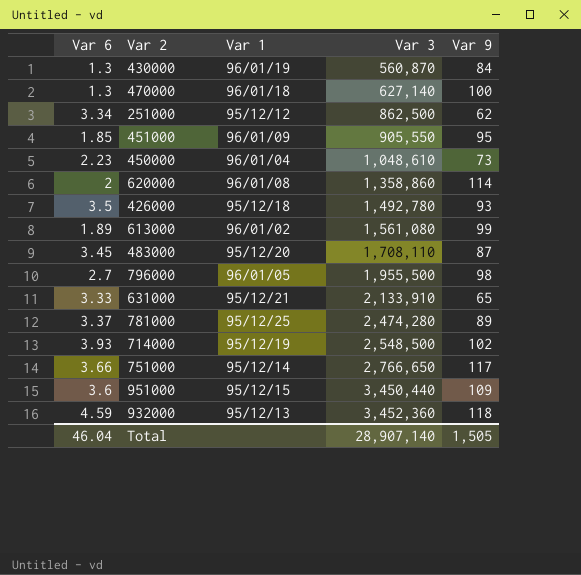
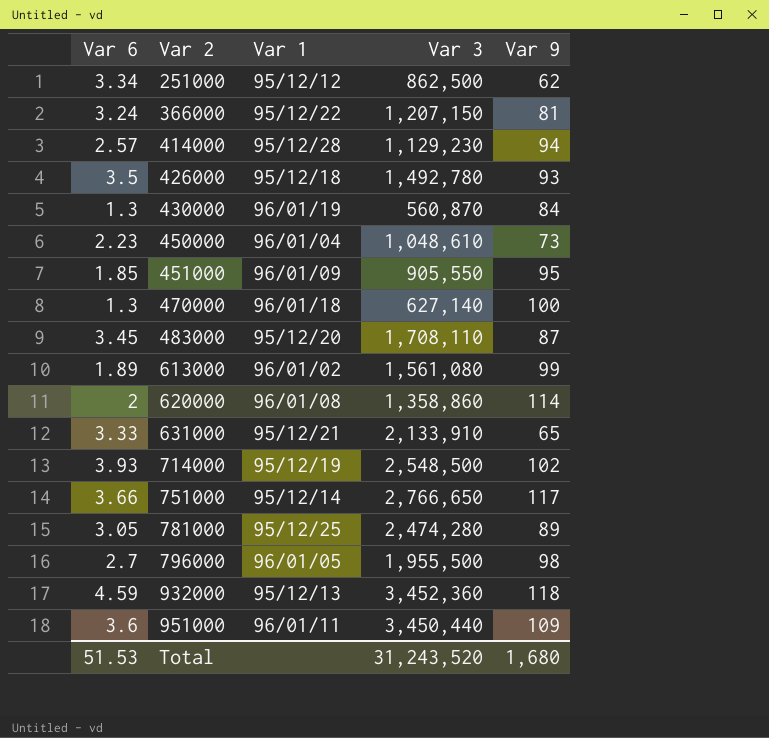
row order: Var 3 ascending -> Var 2 ascending
row 366000: none -> 3.24 | 95/12/22 | 1,207,150 | 81
row 414000: none -> 2.57 | 95/12/28 | 1,129,230 | 94
781000 | Var 6: 3.37 -> 3.05
951000 | Var 1: 95/12/15 -> 96/01/11
Total | Var 6: 46.04 -> 51.53
Total | Var 3: 28,907,140 -> 31,243,520
Total | Var 9: 1,505 -> 1,680

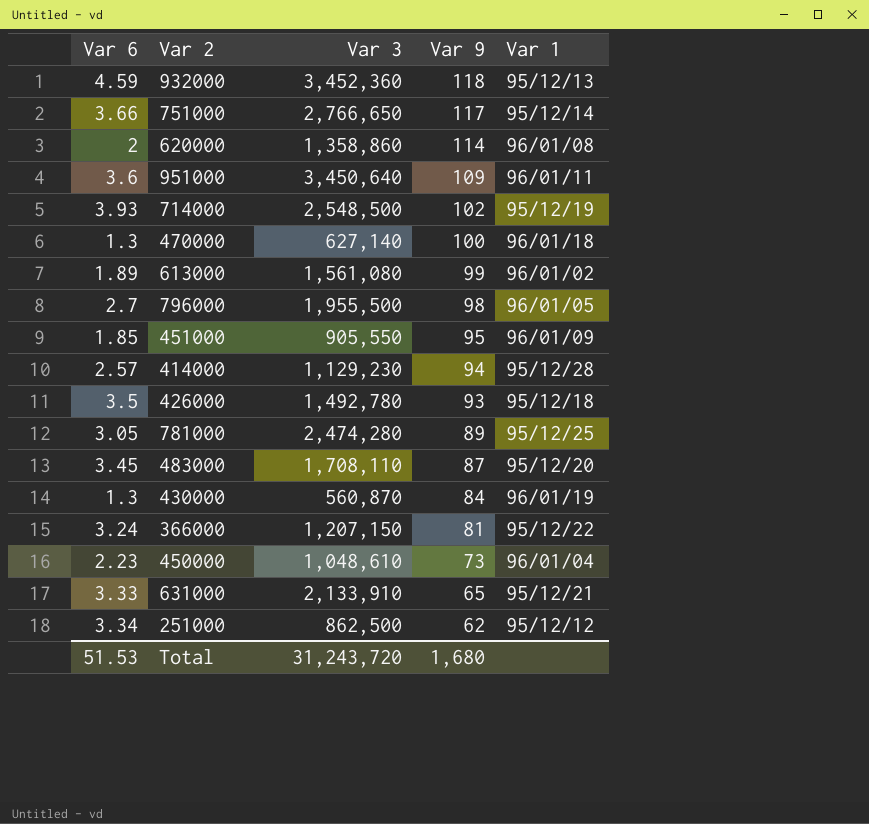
row order: Var 2 ascending -> Var 9 descending
column Var 1 | position: 3 -> 5
951000 | Var 3: 3,450,440 -> 3,450,640
Total | Var 3: 31,243,520 -> 31,243,720

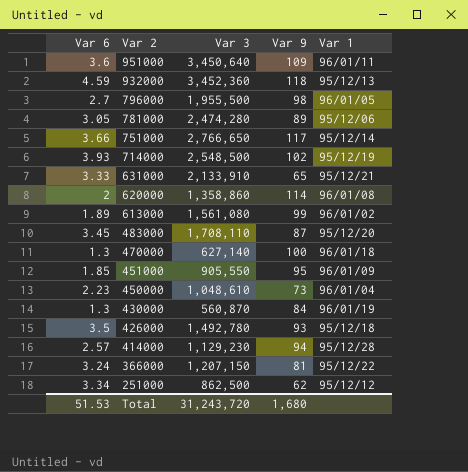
row order: Var 9 descending -> Var 2 descending
781000 | Var 1: 95/12/25 -> 95/12/06

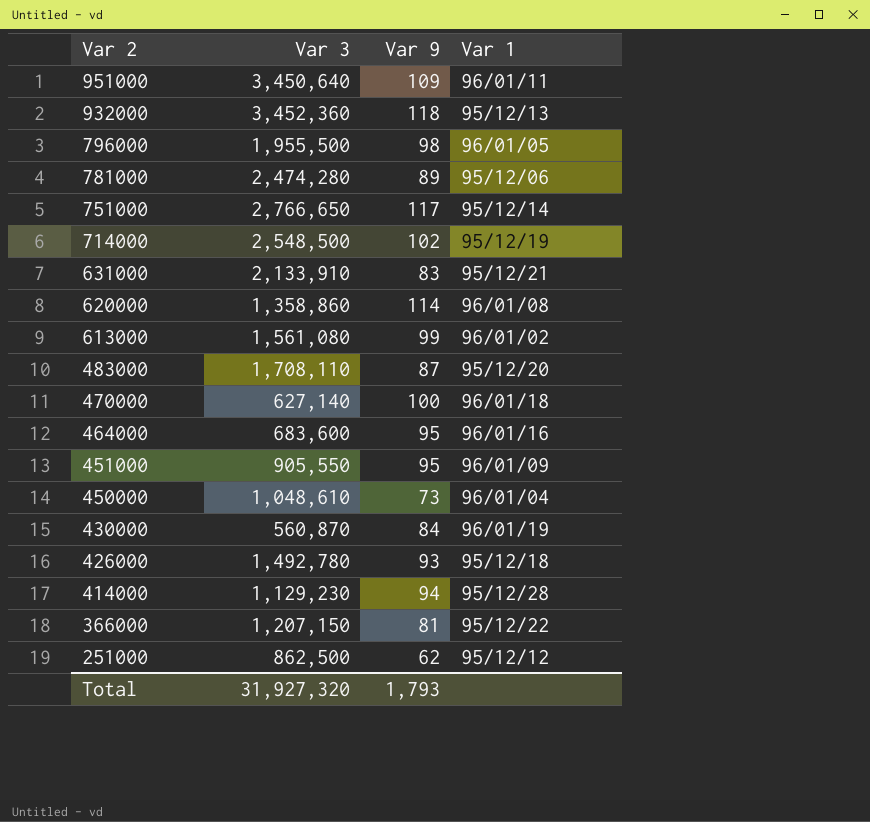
column Var 6 | position: 1 -> none
631000 | Var 9: 65 -> 83
row 464000: none -> 683,600 | 95 | 96/01/16
Total | Var 3: 31,243,720 -> 31,927,320
Total | Var 9: 1,680 -> 1,793

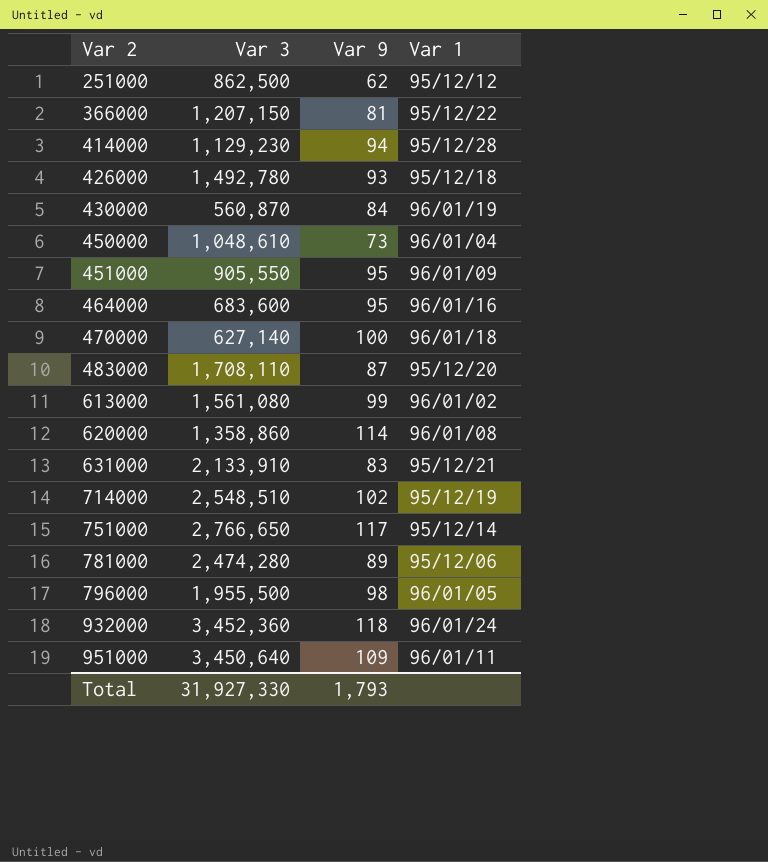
row order: Var 2 descending -> Var 2 ascending
714000 | Var 3: 2,548,500 -> 2,548,510
932000 | Var 1: 95/12/13 -> 96/01/24
Total | Var 3: 31,927,320 -> 31,927,330

